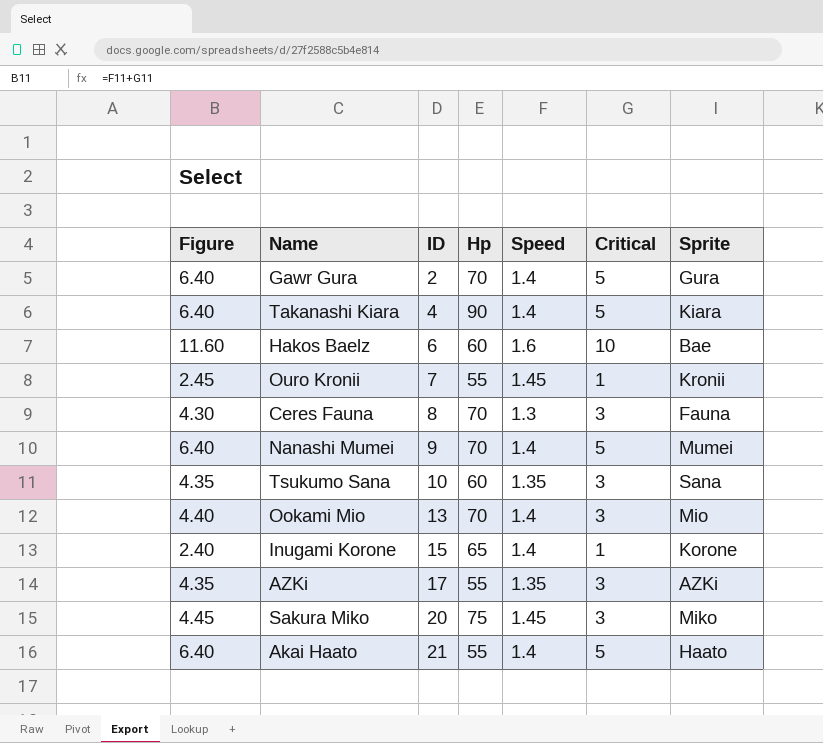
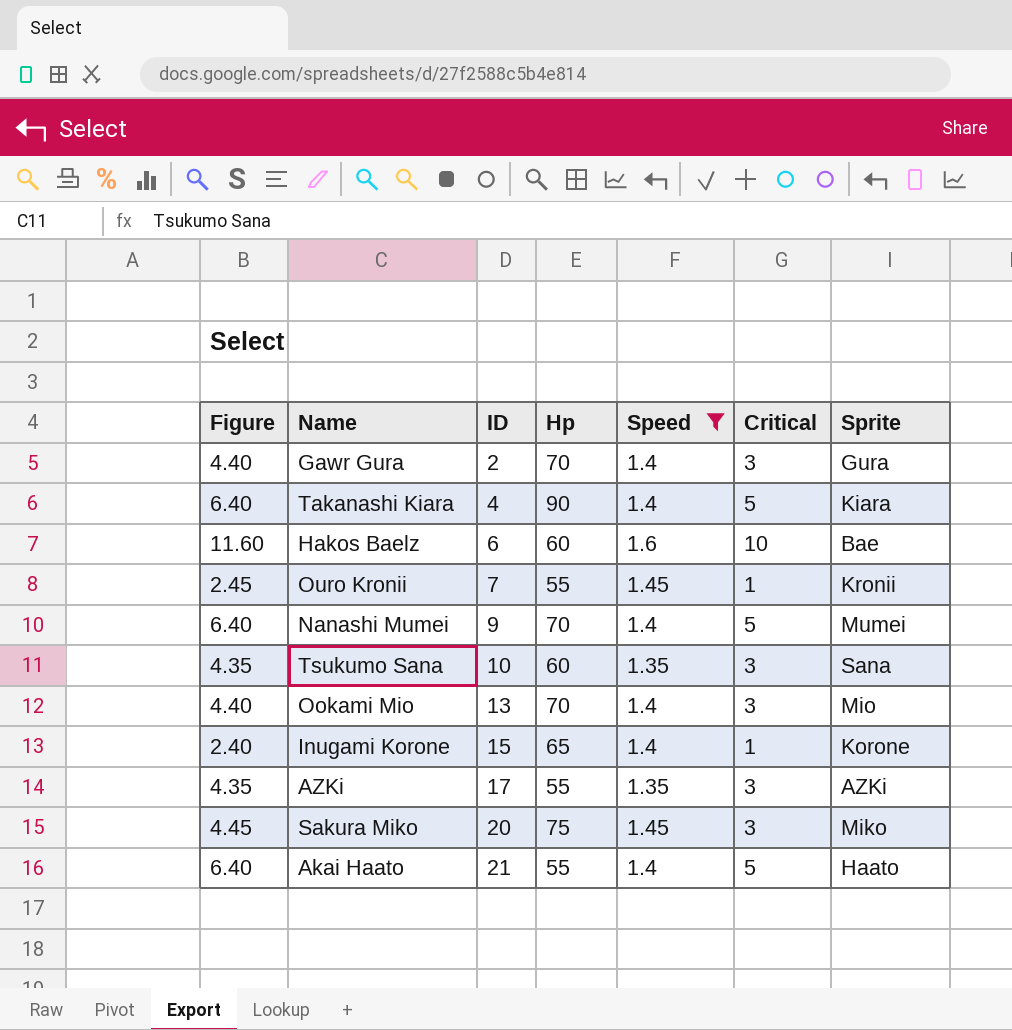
filter: none -> Speed != 1.3
Gawr Gura | Figure: 6.40 -> 4.40
Gawr Gura | Critical: 5 -> 3

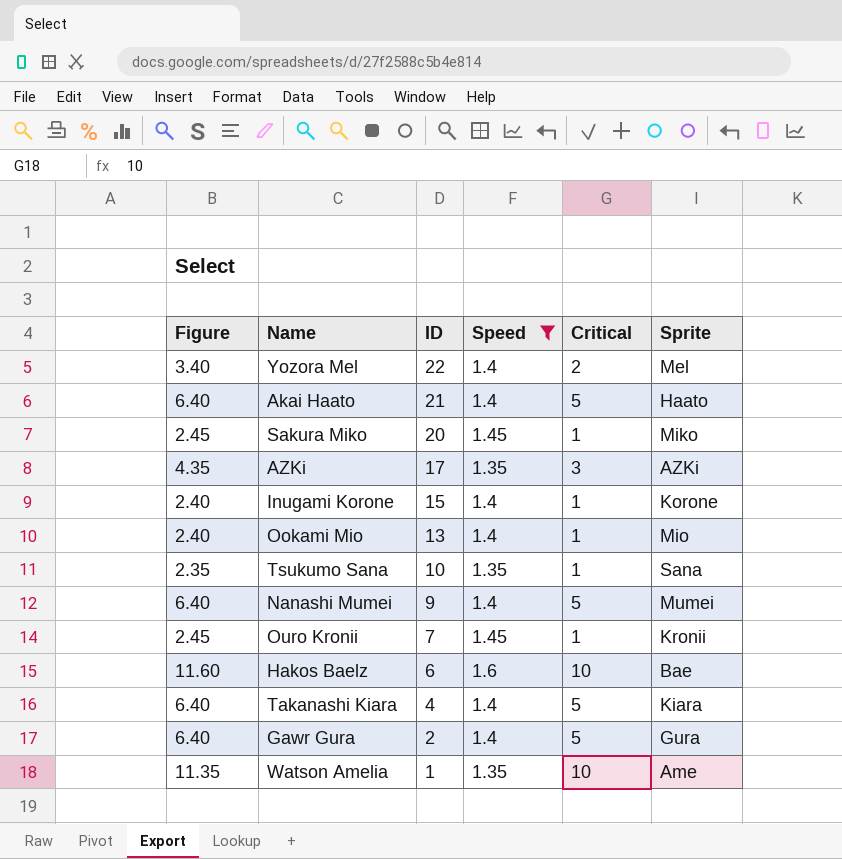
row order: ID ascending -> ID descending
column Hp | position: 4 -> none
row Yozora Mel: none -> 3.40 | 22 | 1.4 | 2 | Mel
Sakura Miko | Figure: 4.45 -> 2.45
Sakura Miko | Critical: 3 -> 1
Ookami Mio | Figure: 4.40 -> 2.40
Ookami Mio | Critical: 3 -> 1
Tsukumo Sana | Figure: 4.35 -> 2.35
Tsukumo Sana | Critical: 3 -> 1
Gawr Gura | Figure: 4.40 -> 6.40
Gawr Gura | Critical: 3 -> 5
row Watson Amelia: none -> 11.35 | 1 | 1.35 | 10 | Ame

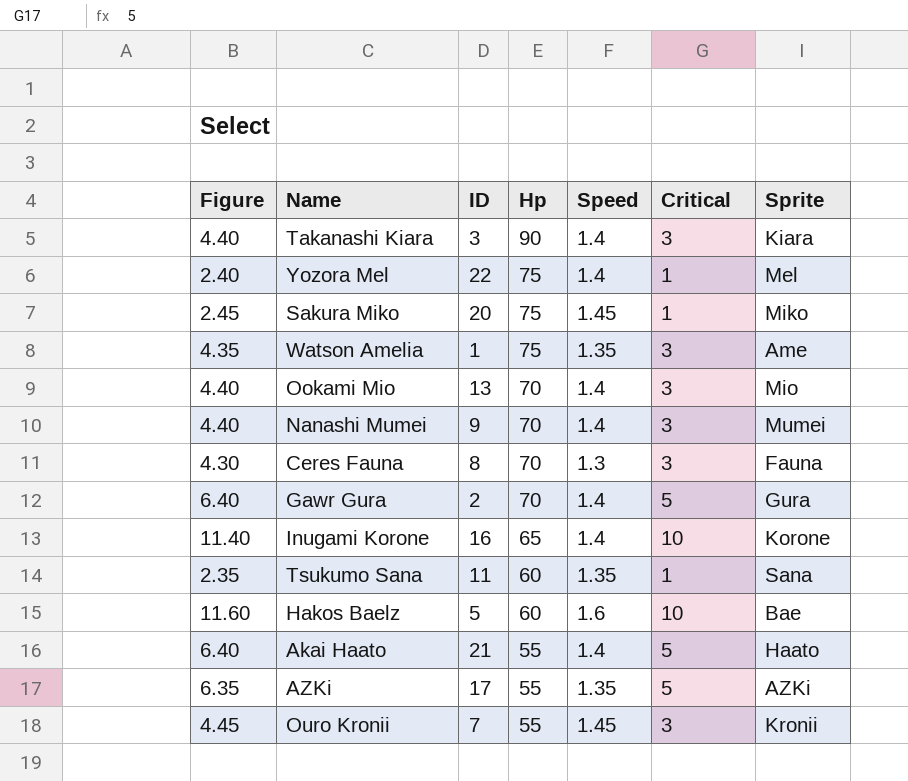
filter: Speed != 1.3 -> none
row order: ID descending -> Hp descending
column Hp | position: none -> 4
Takanashi Kiara | Figure: 6.40 -> 4.40
Takanashi Kiara | ID: 4 -> 3
Takanashi Kiara | Critical: 5 -> 3
Yozora Mel | Figure: 3.40 -> 2.40
Yozora Mel | Critical: 2 -> 1
Watson Amelia | Figure: 11.35 -> 4.35
Watson Amelia | Critical: 10 -> 3
Ookami Mio | Figure: 2.40 -> 4.40
Ookami Mio | Critical: 1 -> 3
Nanashi Mumei | Figure: 6.40 -> 4.40
Nanashi Mumei | Critical: 5 -> 3
Inugami Korone | Figure: 2.40 -> 11.40
Inugami Korone | ID: 15 -> 16
Inugami Korone | Critical: 1 -> 10
Tsukumo Sana | ID: 10 -> 11
Hakos Baelz | ID: 6 -> 5
AZKi | Figure: 4.35 -> 6.35
AZKi | Critical: 3 -> 5
Ouro Kronii | Figure: 2.45 -> 4.45
Ouro Kronii | Critical: 1 -> 3

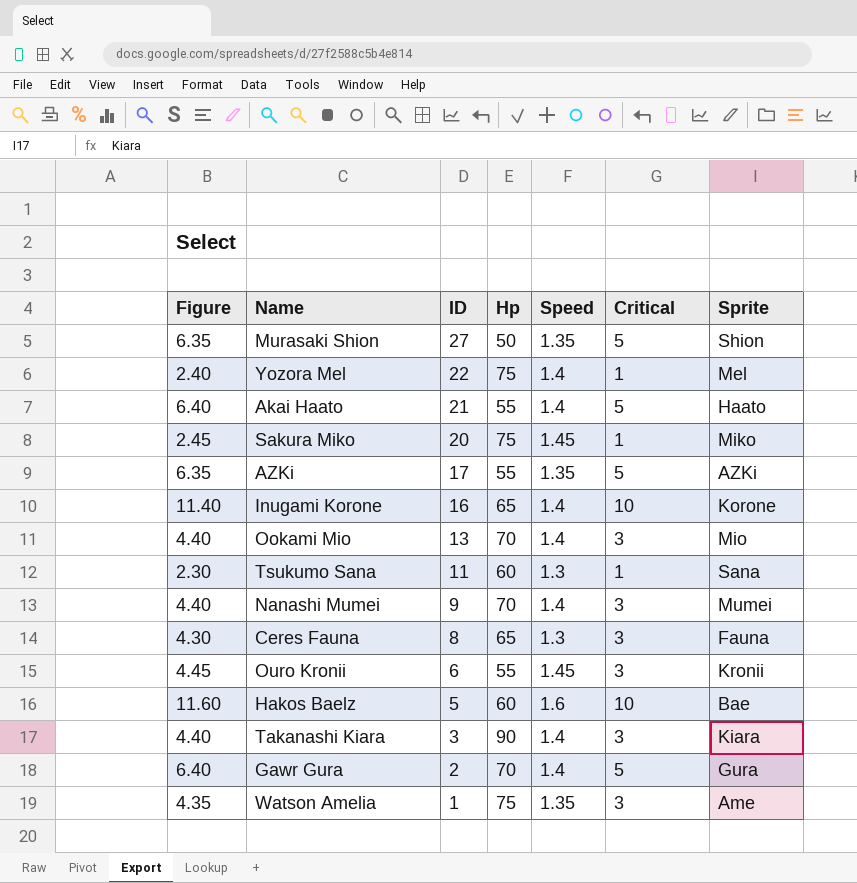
row order: Hp descending -> ID descending
row Murasaki Shion: none -> 6.35 | 27 | 50 | 1.35 | 5 | Shion
Tsukumo Sana | Figure: 2.35 -> 2.30
Tsukumo Sana | Speed: 1.35 -> 1.3
Ceres Fauna | Hp: 70 -> 65
Ouro Kronii | ID: 7 -> 6

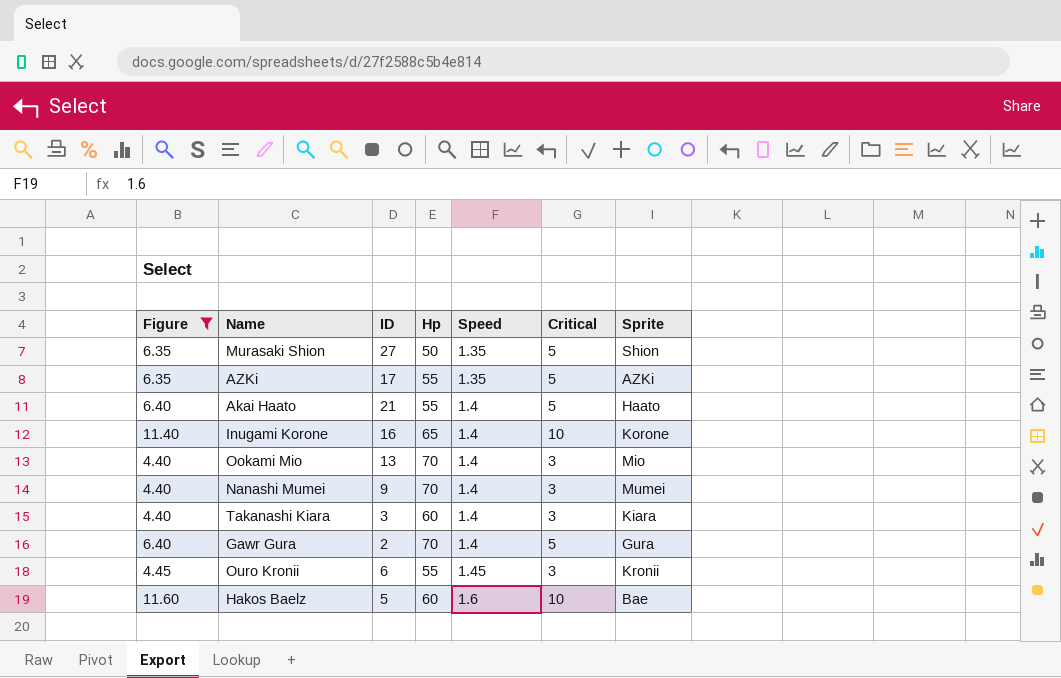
filter: none -> Figure >= 4.40
row order: ID descending -> Speed ascending
Takanashi Kiara | Hp: 90 -> 60

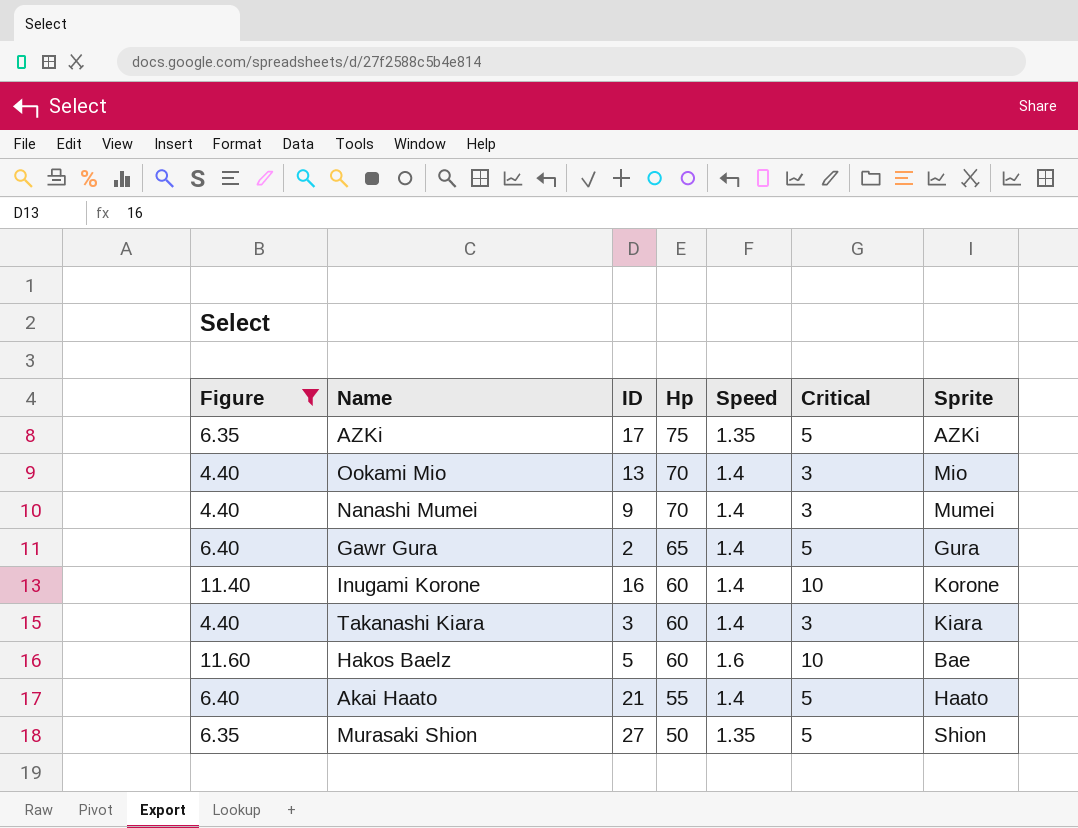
row order: Speed ascending -> Hp descending
row Ouro Kronii: 4.45 | 6 | 55 | 1.45 | 3 | Kronii -> none
AZKi | Hp: 55 -> 75
Gawr Gura | Hp: 70 -> 65
Inugami Korone | Hp: 65 -> 60

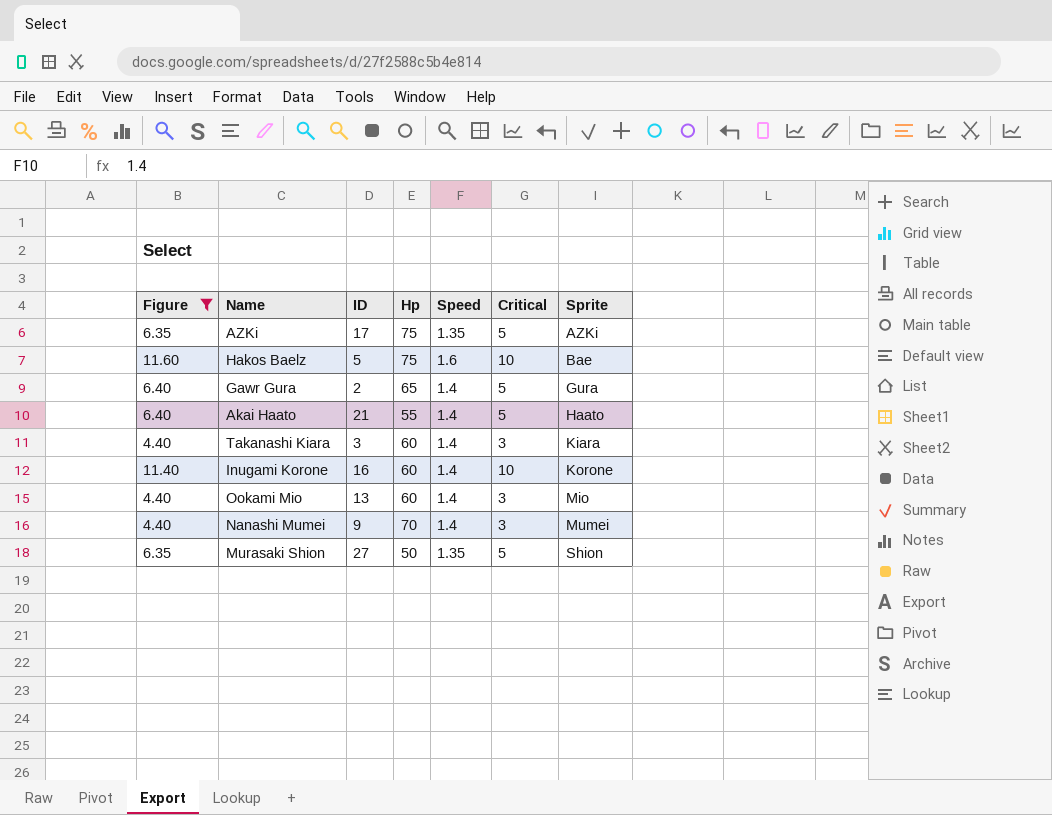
row order: Hp descending -> Sprite ascending
Hakos Baelz | Hp: 60 -> 75
Ookami Mio | Hp: 70 -> 60

